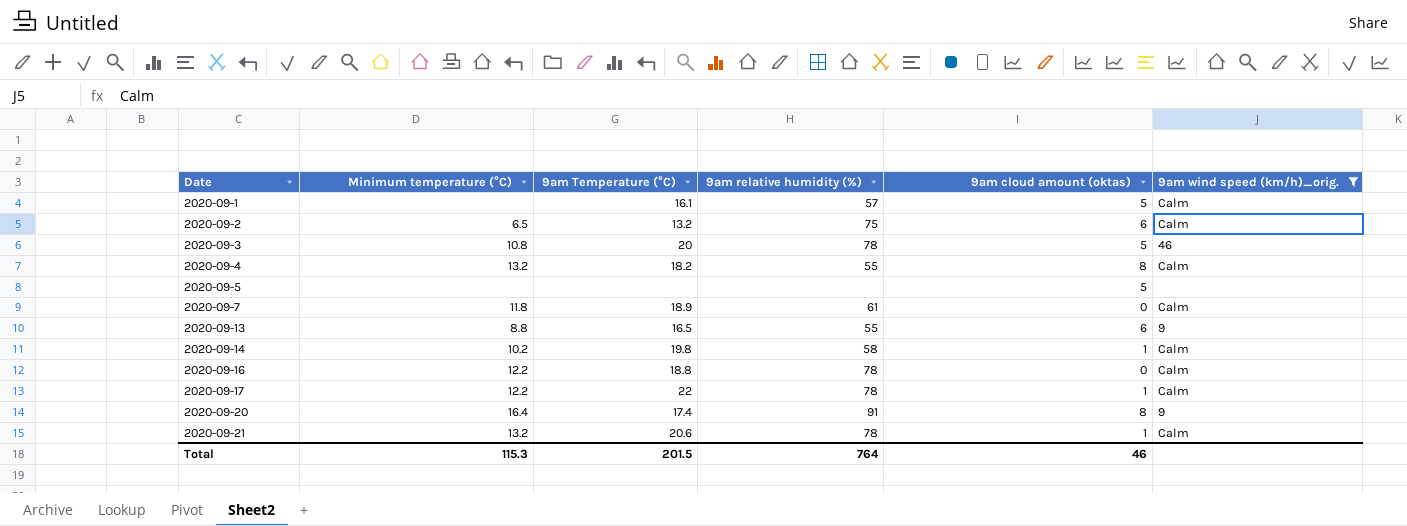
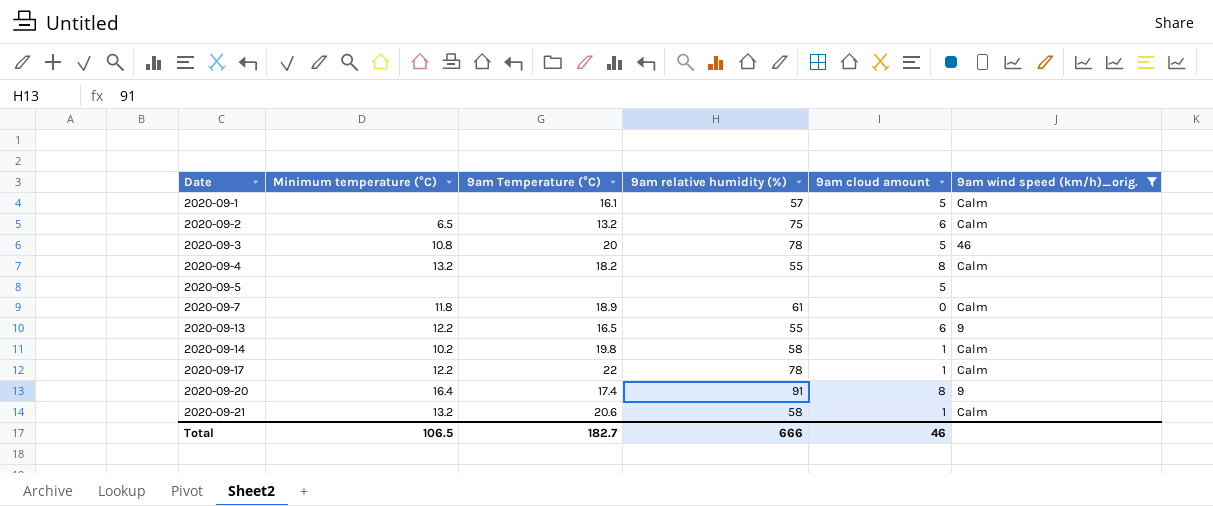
column name: 9am cloud amount (oktas) -> 9am cloud amount
row 2020-09-16: 12.2 | 18.8 | 78 | 0 | Calm -> none
2020-09-13 | Minimum temperature (°C): 8.8 -> 12.2
2020-09-21 | 9am relative humidity (%): 78 -> 58
Total | Minimum temperature (°C): 115.3 -> 106.5
Total | 9am Temperature (°C): 201.5 -> 182.7
Total | 9am relative humidity (%): 764 -> 666

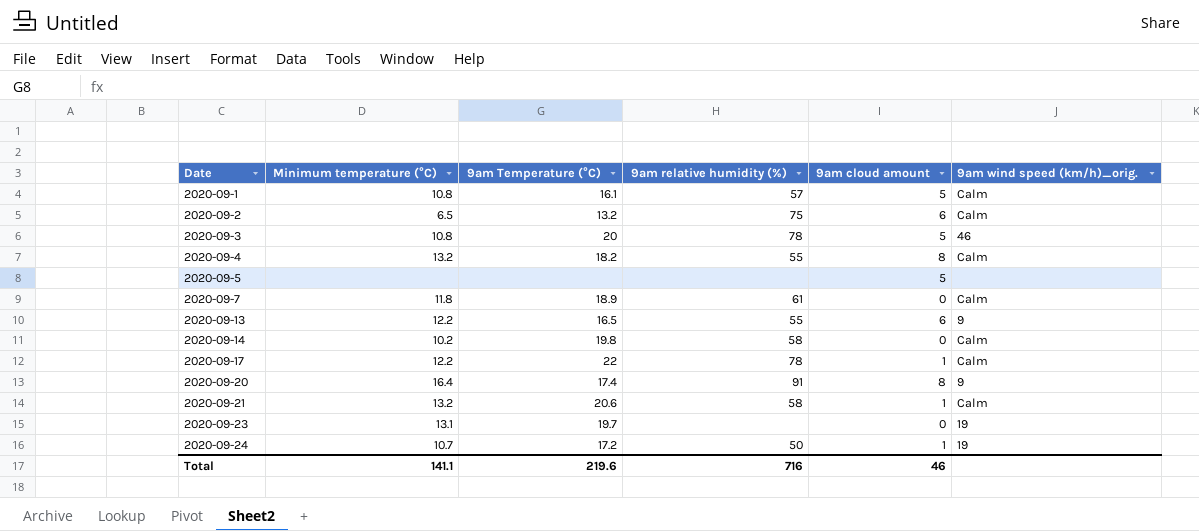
filter: 9am wind speed (km/h)_orig. != 19 -> none
2020-09-1 | Minimum temperature (°C): none -> 10.8
2020-09-14 | 9am cloud amount: 1 -> 0
Total | Minimum temperature (°C): 106.5 -> 141.1
Total | 9am Temperature (°C): 182.7 -> 219.6
Total | 9am relative humidity (%): 666 -> 716

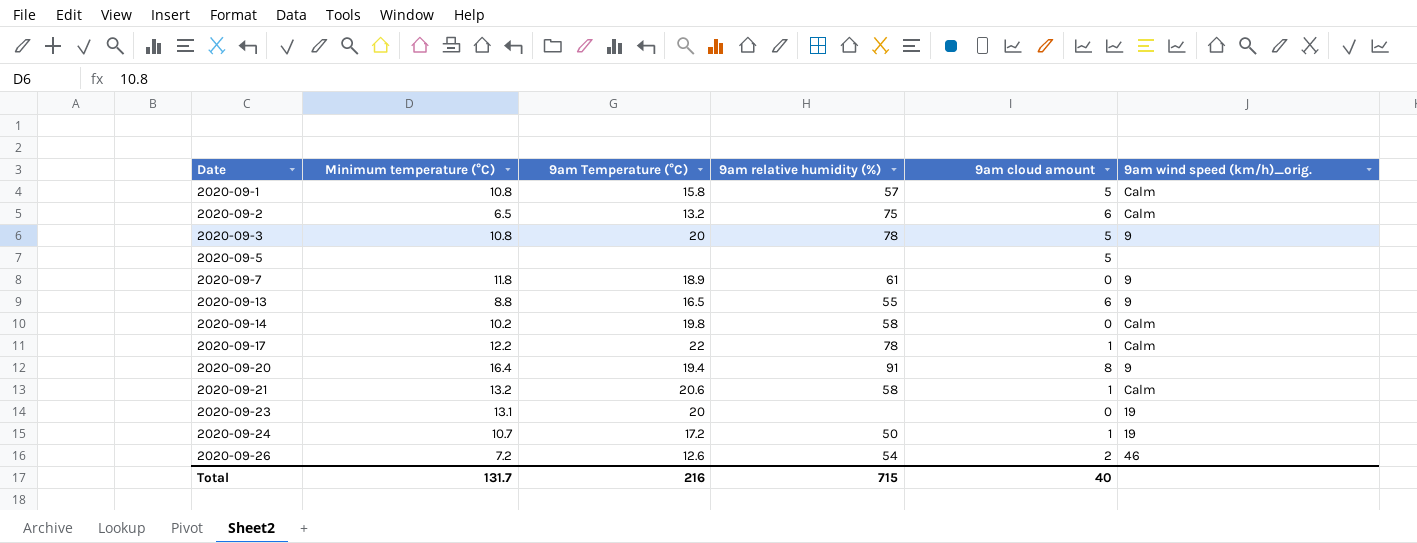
row 2020-09-4: 13.2 | 18.2 | 55 | 8 | Calm -> none
2020-09-1 | 9am Temperature (°C): 16.1 -> 15.8
2020-09-3 | 9am wind speed (km/h)_orig.: 46 -> 9
2020-09-7 | 9am wind speed (km/h)_orig.: Calm -> 9
2020-09-13 | Minimum temperature (°C): 12.2 -> 8.8
2020-09-20 | 9am Temperature (°C): 17.4 -> 19.4
2020-09-23 | 9am Temperature (°C): 19.7 -> 20
row 2020-09-26: none -> 7.2 | 12.6 | 54 | 2 | 46
Total | Minimum temperature (°C): 141.1 -> 131.7
Total | 9am Temperature (°C): 219.6 -> 216
Total | 9am relative humidity (%): 716 -> 715
Total | 9am cloud amount: 46 -> 40

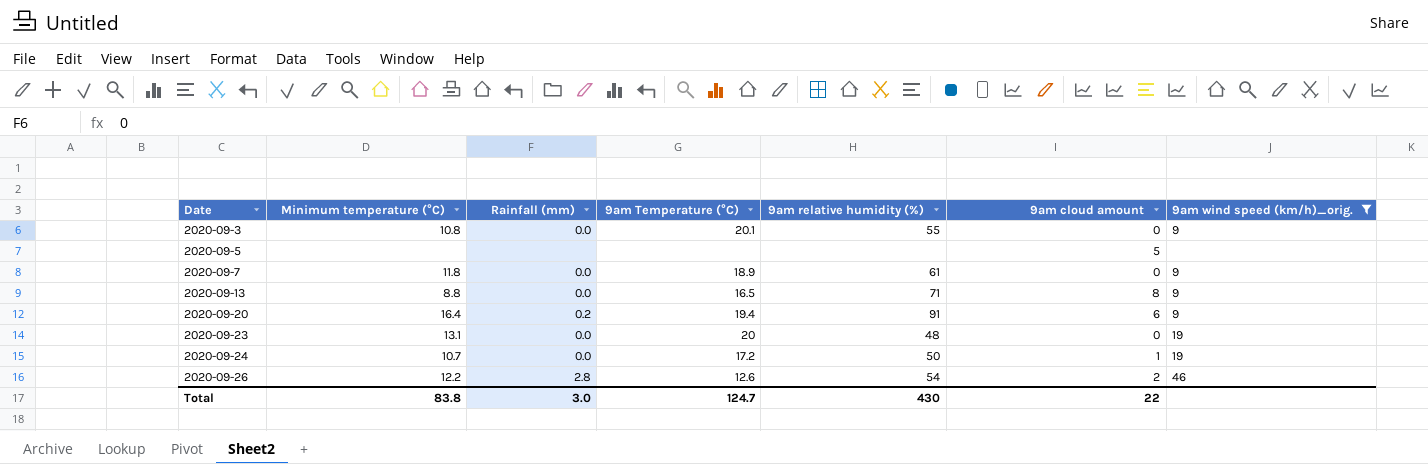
filter: none -> 9am wind speed (km/h)_orig. != Calm
column Rainfall (mm) | position: none -> 3
2020-09-3 | 9am Temperature (°C): 20 -> 20.1
2020-09-3 | 9am relative humidity (%): 78 -> 55
2020-09-3 | 9am cloud amount: 5 -> 0
2020-09-13 | 9am relative humidity (%): 55 -> 71
2020-09-13 | 9am cloud amount: 6 -> 8
2020-09-20 | 9am cloud amount: 8 -> 6
2020-09-23 | 9am relative humidity (%): none -> 48
2020-09-26 | Minimum temperature (°C): 7.2 -> 12.2
Total | Minimum temperature (°C): 131.7 -> 83.8
Total | 9am Temperature (°C): 216 -> 124.7
Total | 9am relative humidity (%): 715 -> 430
Total | 9am cloud amount: 40 -> 22

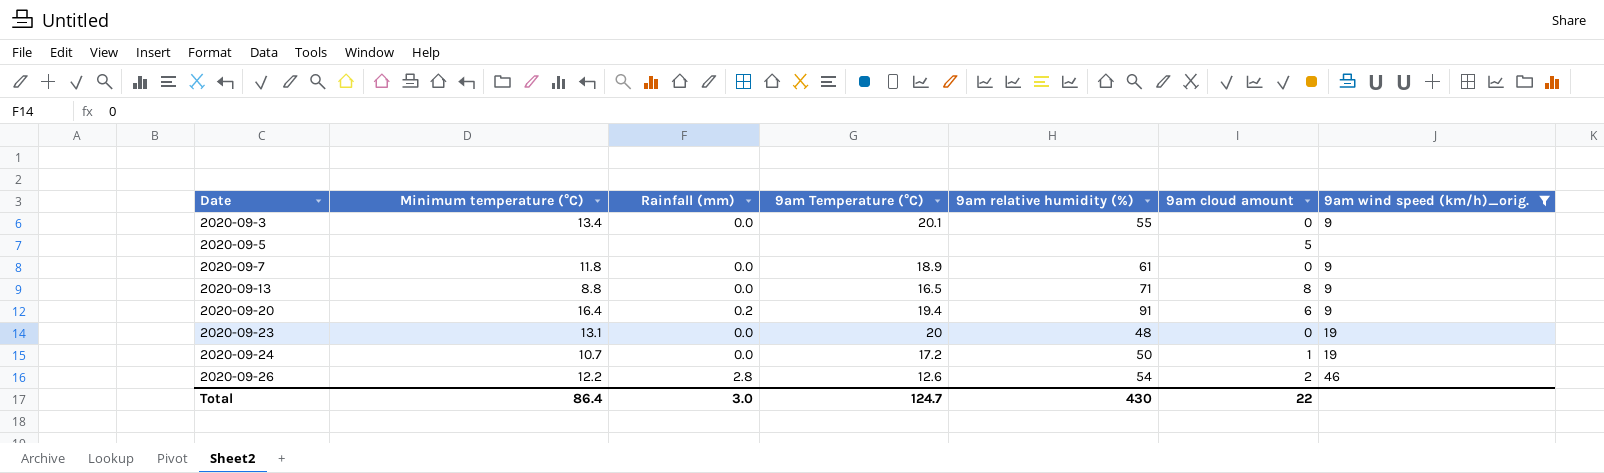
2020-09-3 | Minimum temperature (°C): 10.8 -> 13.4
Total | Minimum temperature (°C): 83.8 -> 86.4

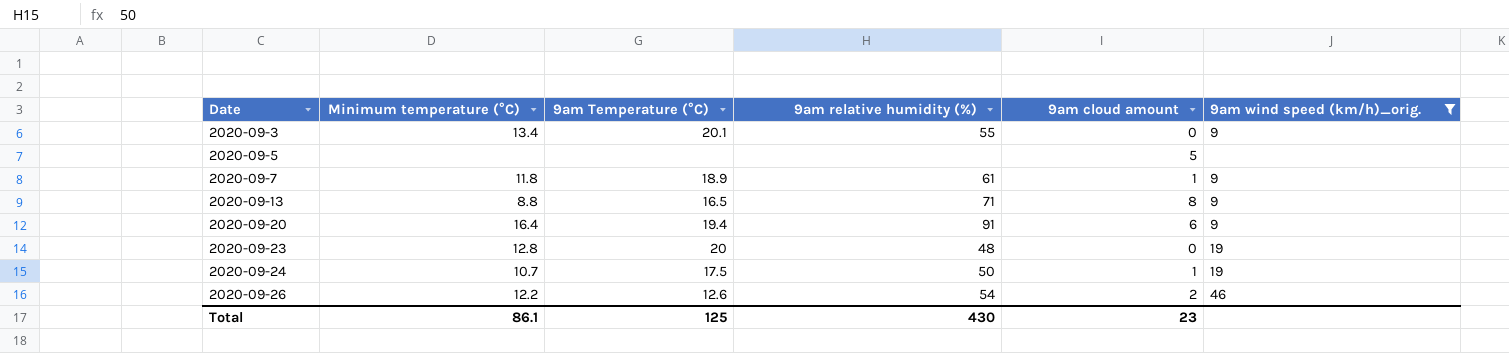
column Rainfall (mm) | position: 3 -> none
2020-09-7 | 9am cloud amount: 0 -> 1
2020-09-23 | Minimum temperature (°C): 13.1 -> 12.8
2020-09-24 | 9am Temperature (°C): 17.2 -> 17.5
Total | Minimum temperature (°C): 86.4 -> 86.1
Total | 9am Temperature (°C): 124.7 -> 125
Total | 9am cloud amount: 22 -> 23

